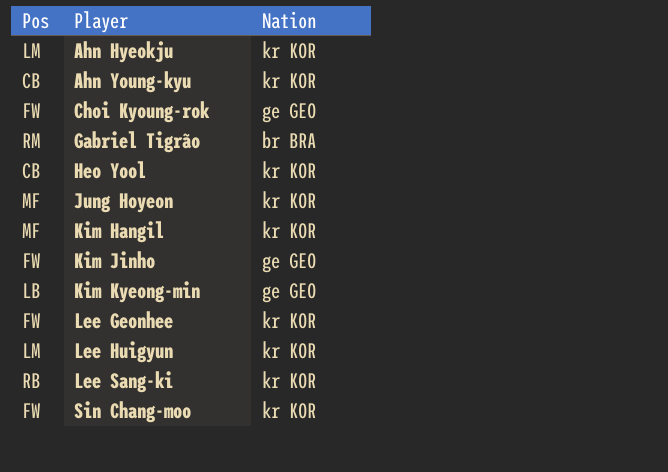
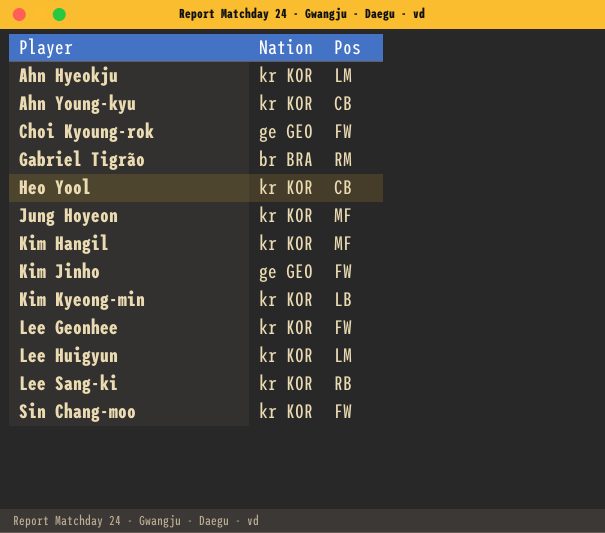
column Pos | position: 1 -> 3
Kim Kyeong-min | Nation: ge GEO -> kr KOR

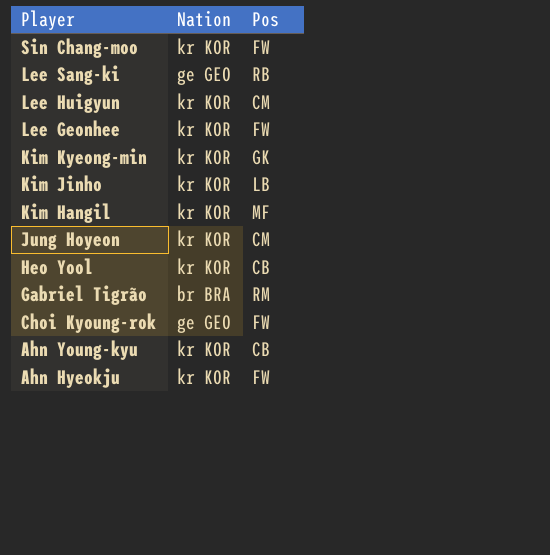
row order: Player ascending -> Player descending
Lee Sang-ki | Nation: kr KOR -> ge GEO
Lee Huigyun | Pos: LM -> CM
Kim Kyeong-min | Pos: LB -> GK
Kim Jinho | Nation: ge GEO -> kr KOR
Kim Jinho | Pos: FW -> LB
Jung Hoyeon | Pos: MF -> CM
Ahn Hyeokju | Pos: LM -> FW

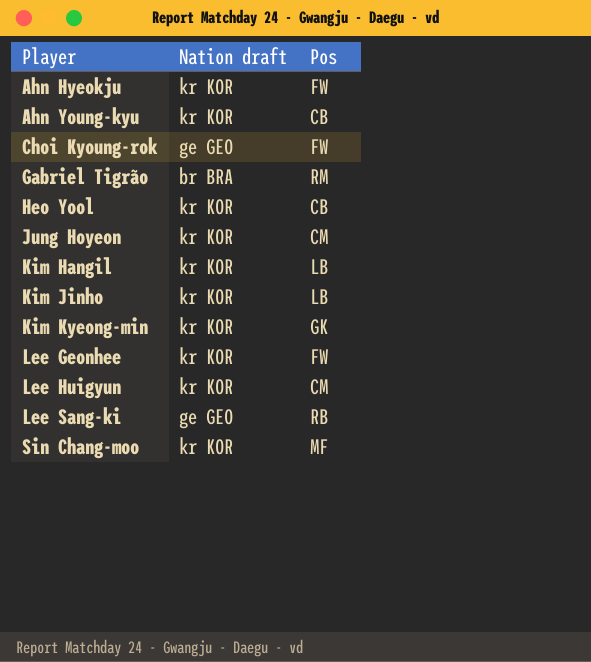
row order: Player descending -> Player ascending
column name: Nation -> Nation draft
Kim Hangil | Pos: MF -> LB
Sin Chang-moo | Pos: FW -> MF

